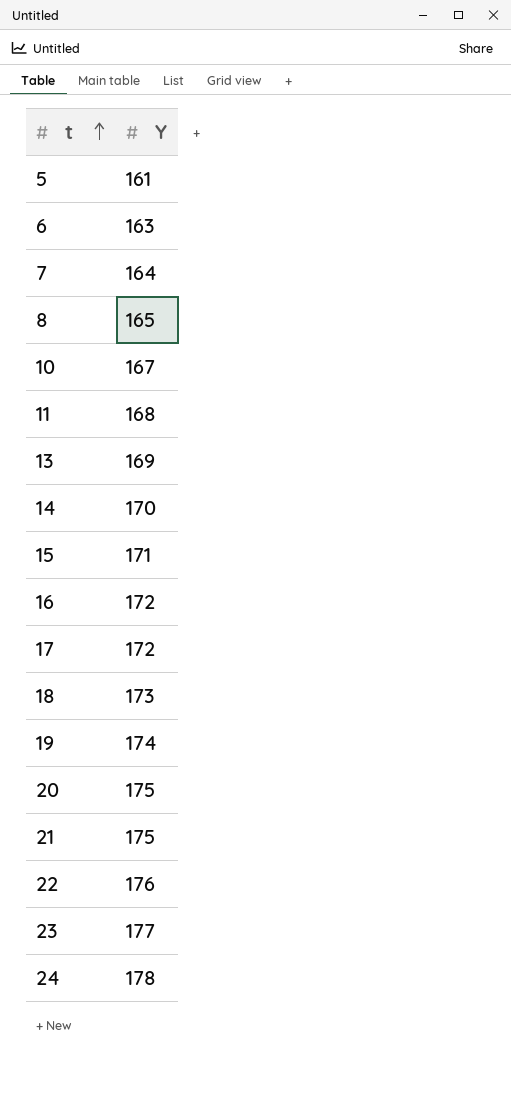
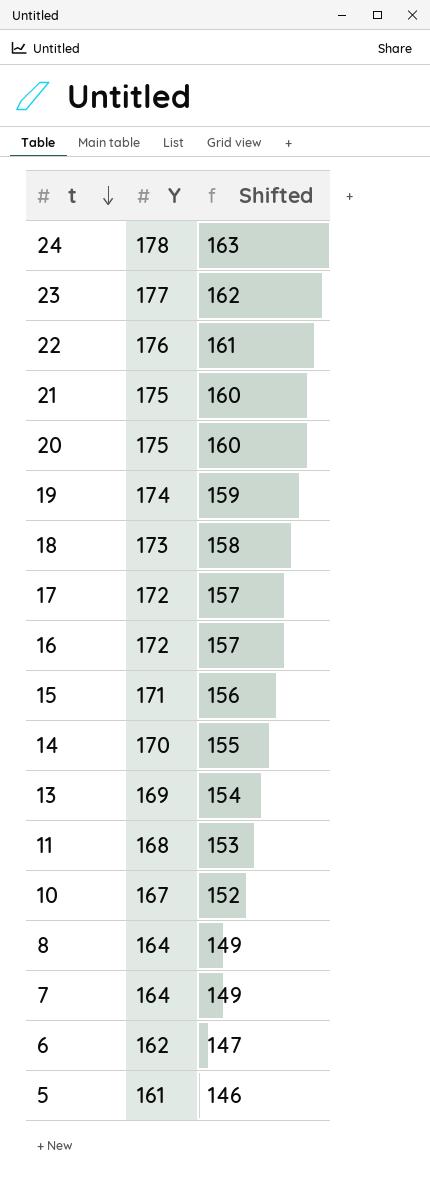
row order: t ascending -> t descending
column Shifted | formula: none -> [Y] - 15
8 | Y: 165 -> 164
6 | Y: 163 -> 162

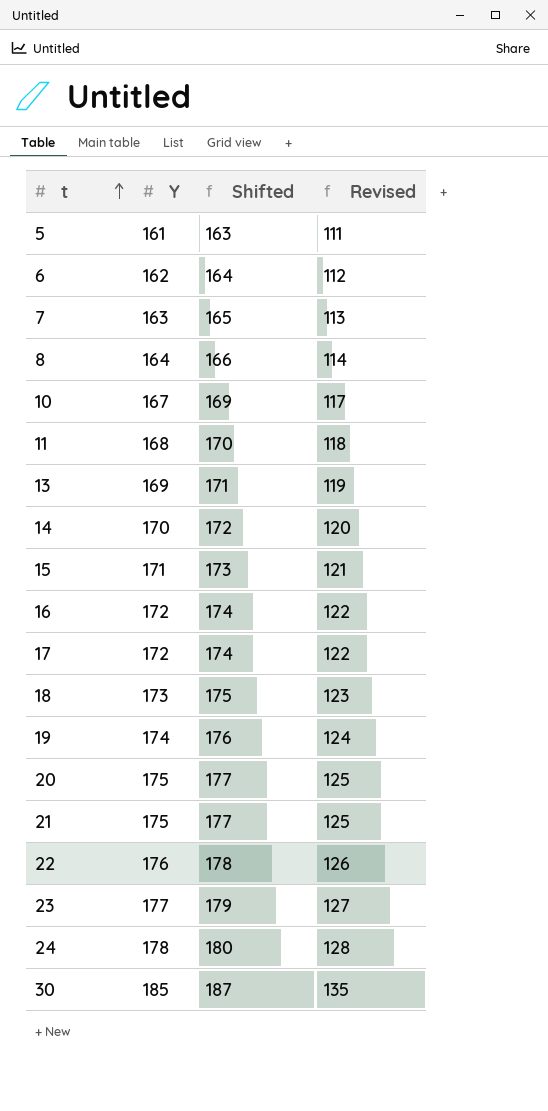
row order: t descending -> t ascending
column Shifted | formula: [Y] - 15 -> [Y] + 2
column Revised | formula: none -> [Y] - 50
7 | Y: 164 -> 163
row 30: none -> 185 | 187 | 135

